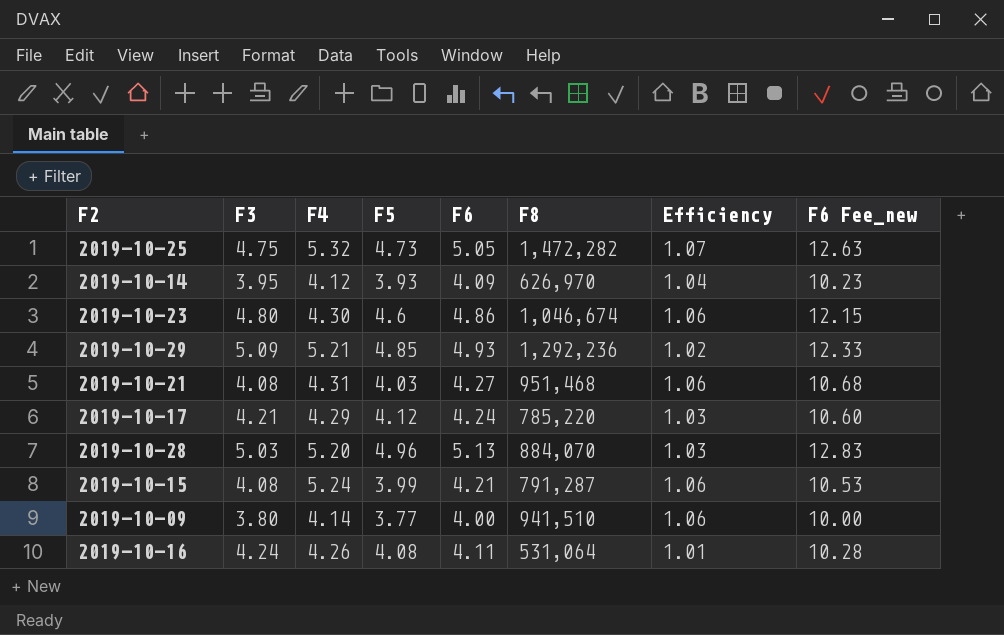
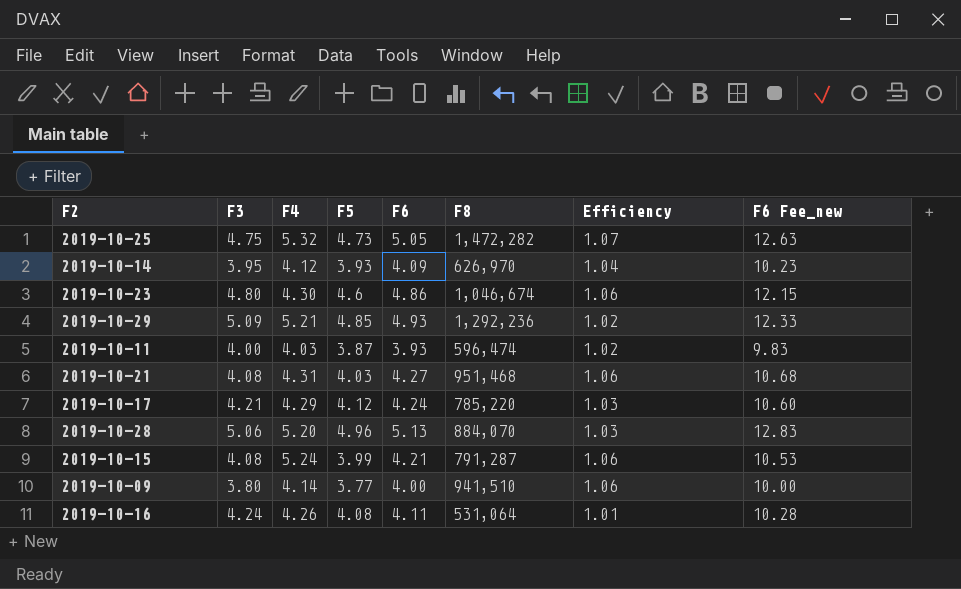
row 2019-10-11: none -> 4.00 | 4.03 | 3.87 | 3.93 | 596,474 | 1.02 | 9.83
2019-10-28 | F3: 5.03 -> 5.06

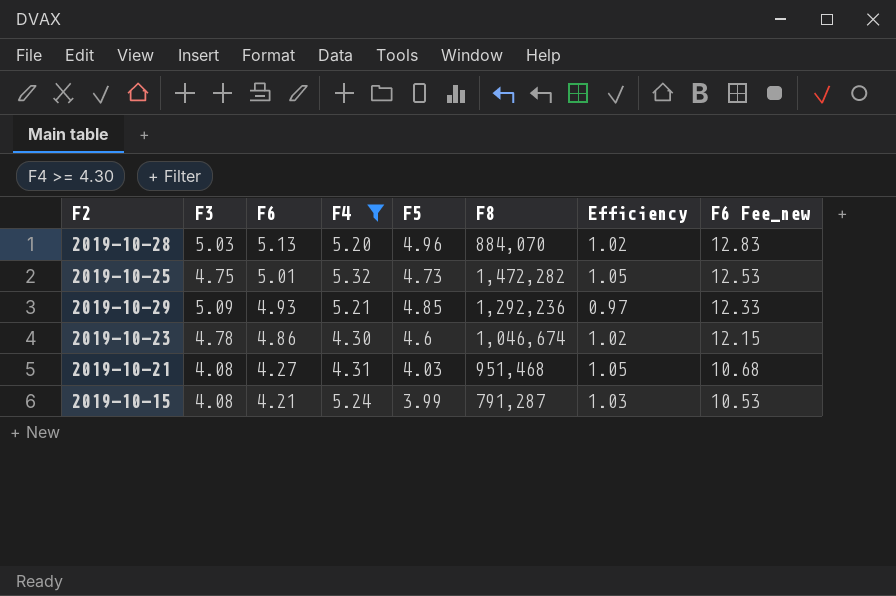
filter: none -> F4 >= 4.30
row order: none -> F6 descending
column F6 | position: 5 -> 3
column Efficiency | formula: [F6] / [F5] -> [F6] / [F3]
2019-10-28 | F3: 5.06 -> 5.03
2019-10-25 | F6: 5.05 -> 5.01
2019-10-25 | F6 Fee_new: 12.63 -> 12.53
2019-10-23 | F3: 4.80 -> 4.78

